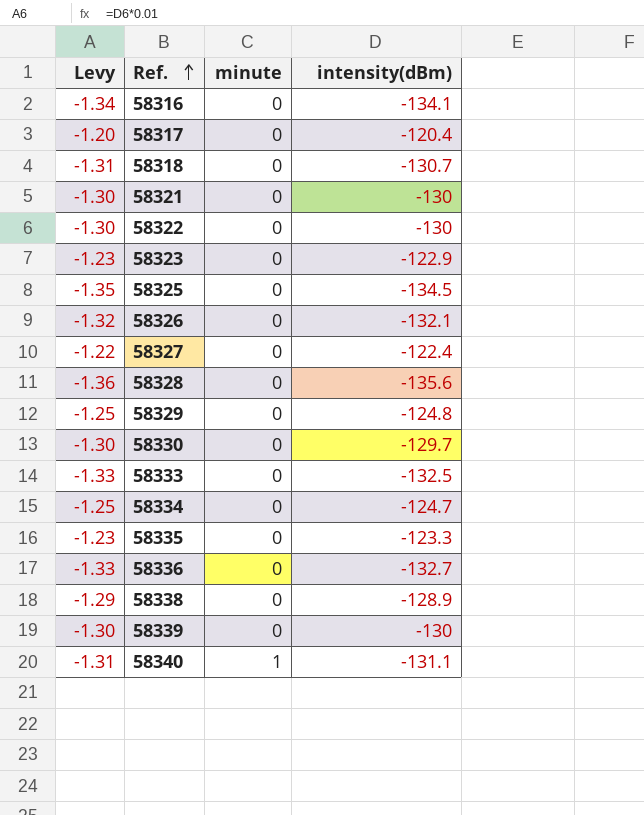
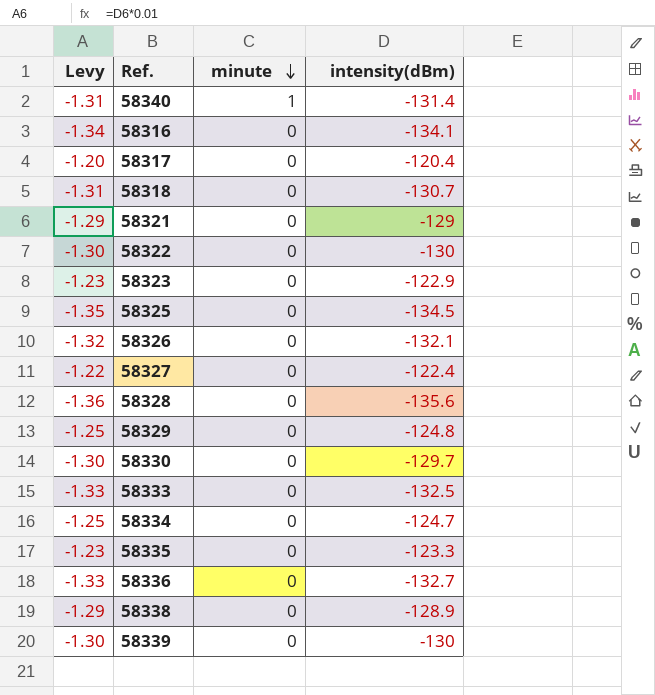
row order: Ref. ascending -> minute descending
58340 | intensity(dBm): -131.1 -> -131.4
58321 | Levy: -1.30 -> -1.29
58321 | intensity(dBm): -130 -> -129

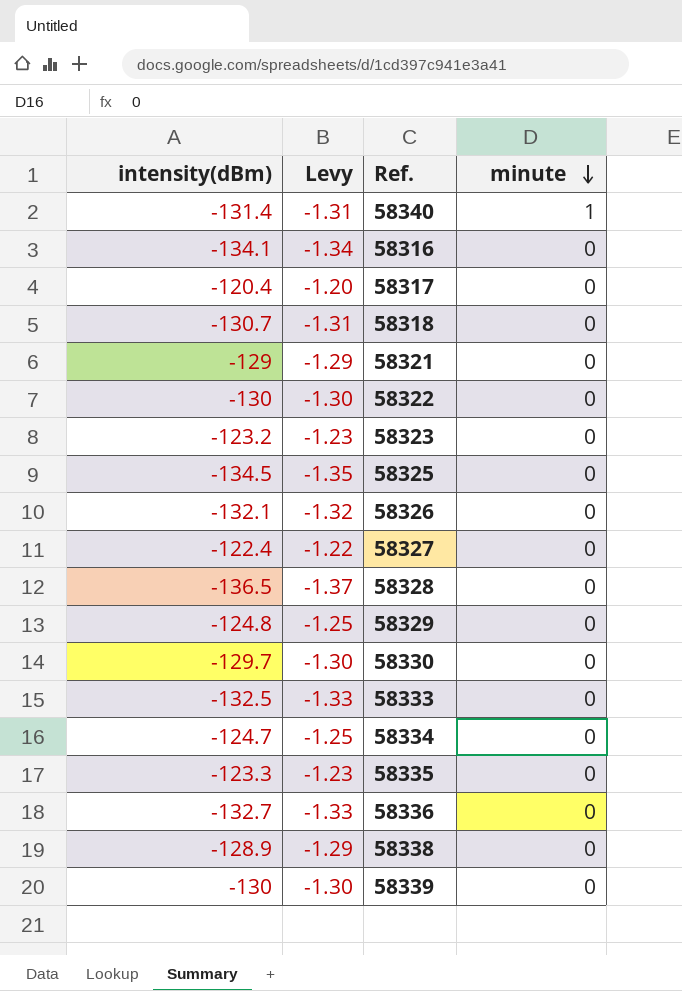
column intensity(dBm) | position: 4 -> 1
58323 | intensity(dBm): -122.9 -> -123.2
58328 | intensity(dBm): -135.6 -> -136.5
58328 | Levy: -1.36 -> -1.37

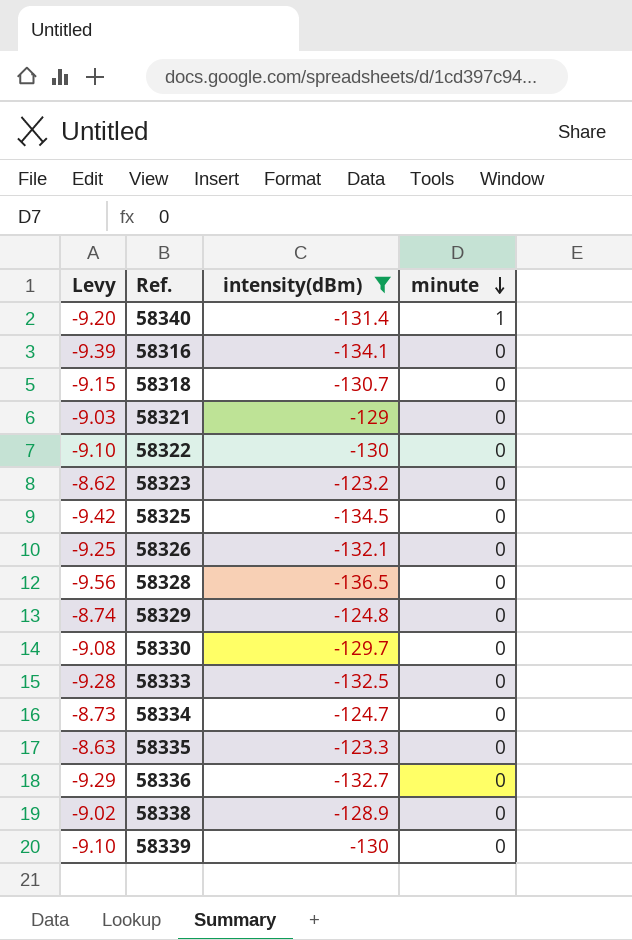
filter: none -> intensity(dBm) <= -123.2
column Levy | formula: [intensity(dBm)] * 0.01 -> [intensity(dBm)] * 0.07
column intensity(dBm) | position: 1 -> 3

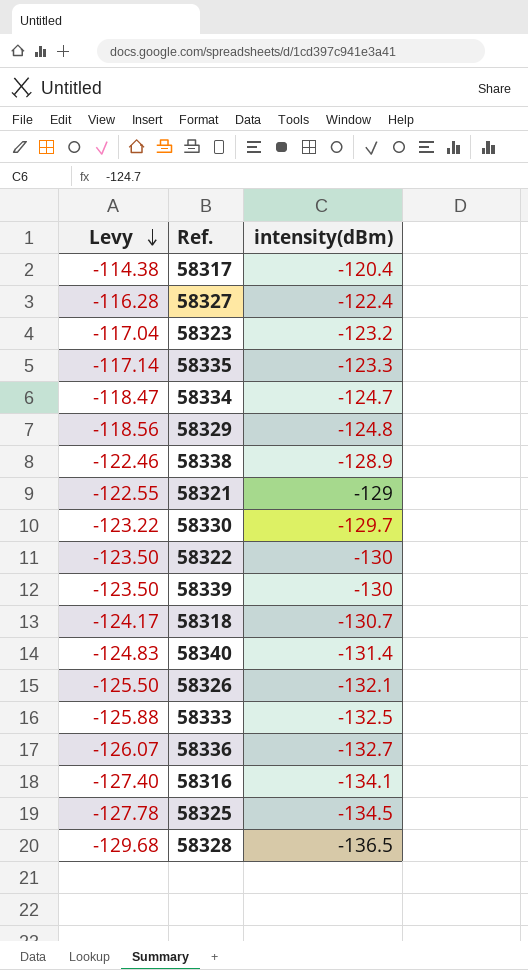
filter: intensity(dBm) <= -123.2 -> none
row order: minute descending -> Levy descending
column minute | position: 4 -> none
column Levy | formula: [intensity(dBm)] * 0.07 -> [intensity(dBm)] * 0.95

